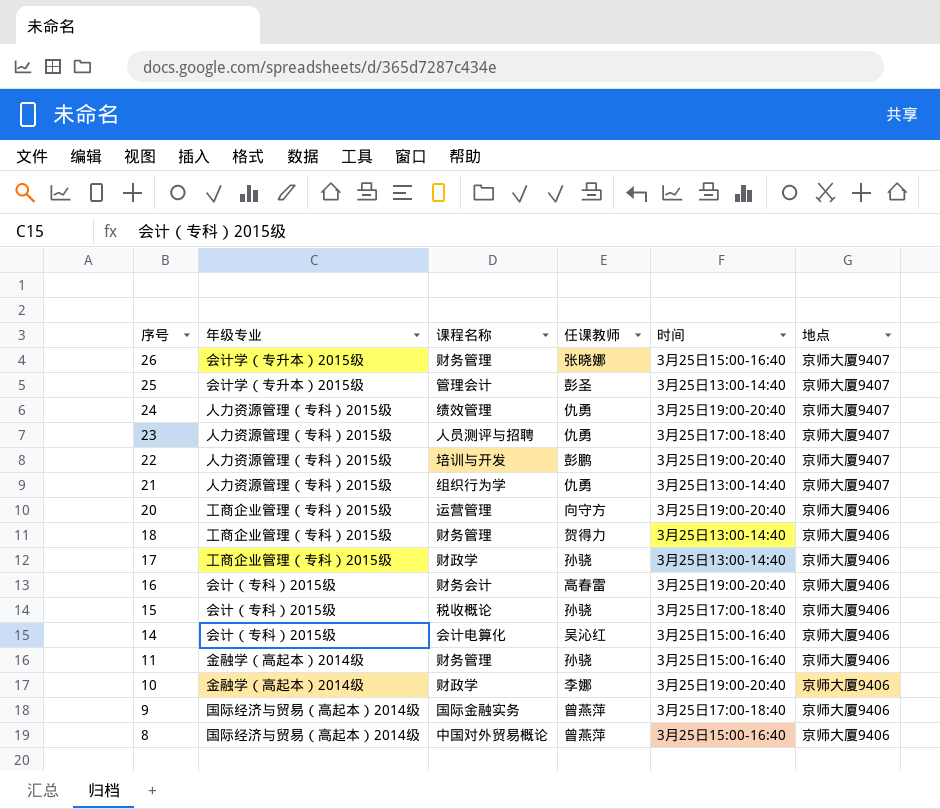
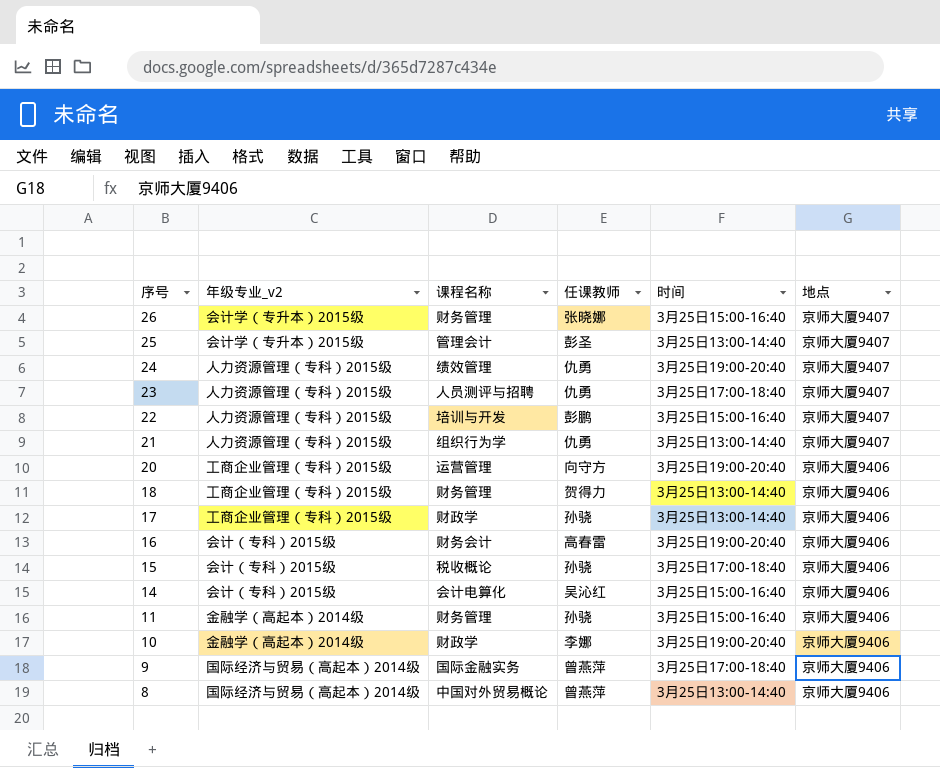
column name: 年级专业 -> 年级专业_v2
22 | 时间: 3月25日19:00-20:40 -> 3月25日15:00-16:40
8 | 时间: 3月25日15:00-16:40 -> 3月25日13:00-14:40

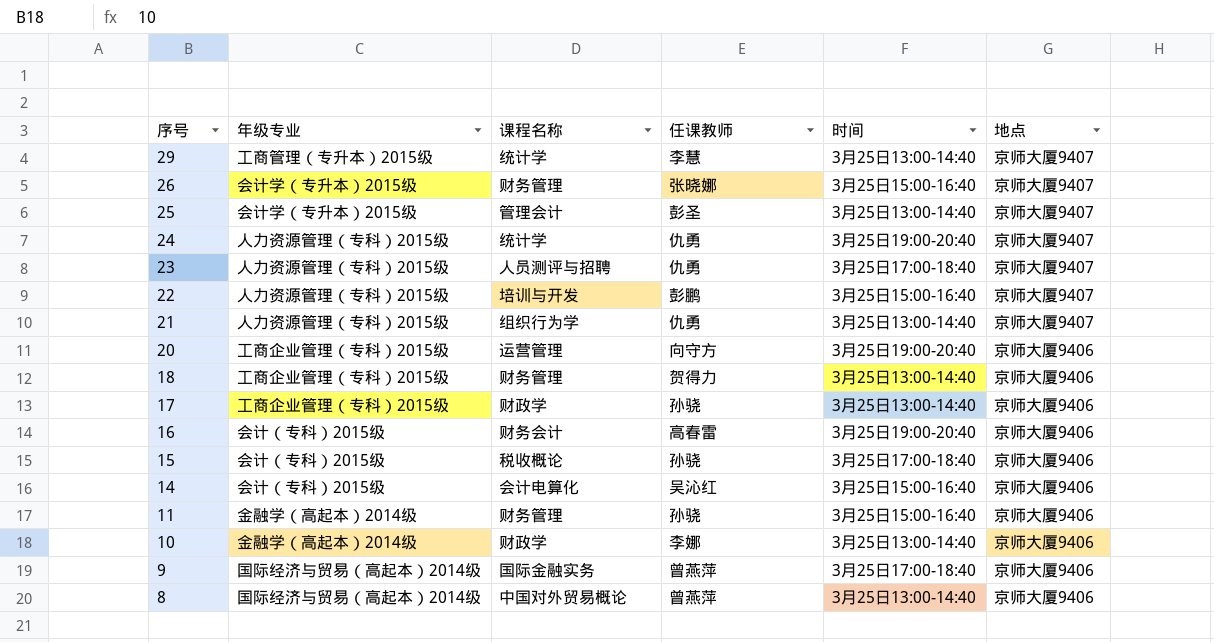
column name: 年级专业_v2 -> 年级专业
row 29: none -> 工商管理（专升本）2015级 | 统计学 | 李慧 | 3月25日13:00-14:40 | 京师大厦9407
24 | 课程名称: 绩效管理 -> 统计学
10 | 时间: 3月25日19:00-20:40 -> 3月25日13:00-14:40

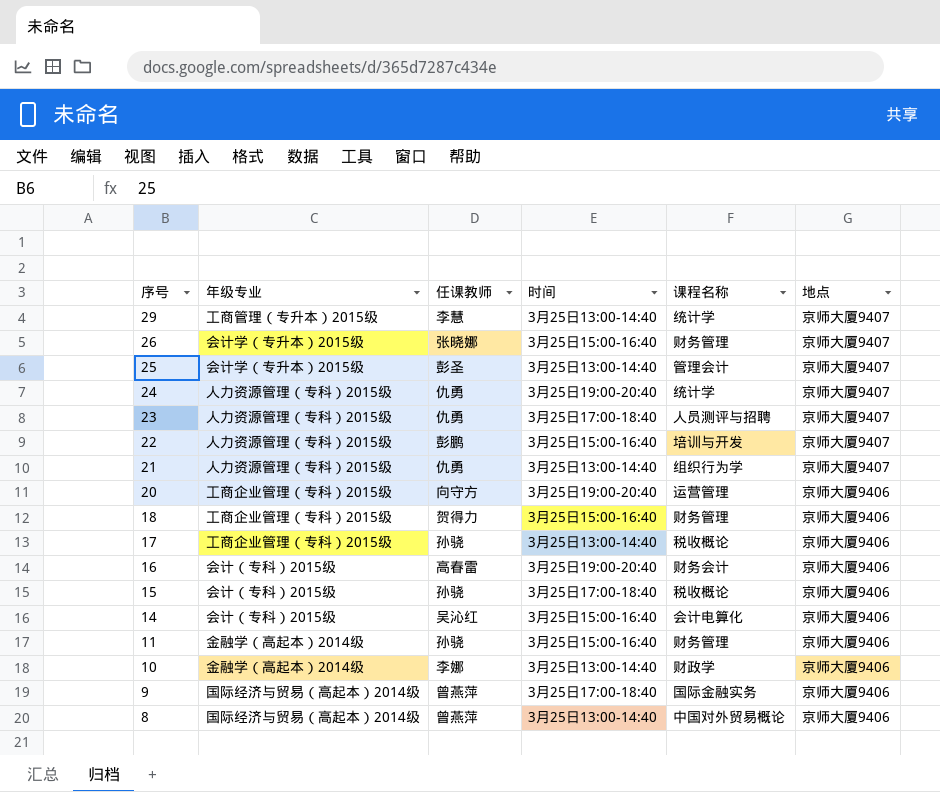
column 课程名称 | position: 3 -> 5
18 | 时间: 3月25日13:00-14:40 -> 3月25日15:00-16:40
17 | 课程名称: 财政学 -> 税收概论

